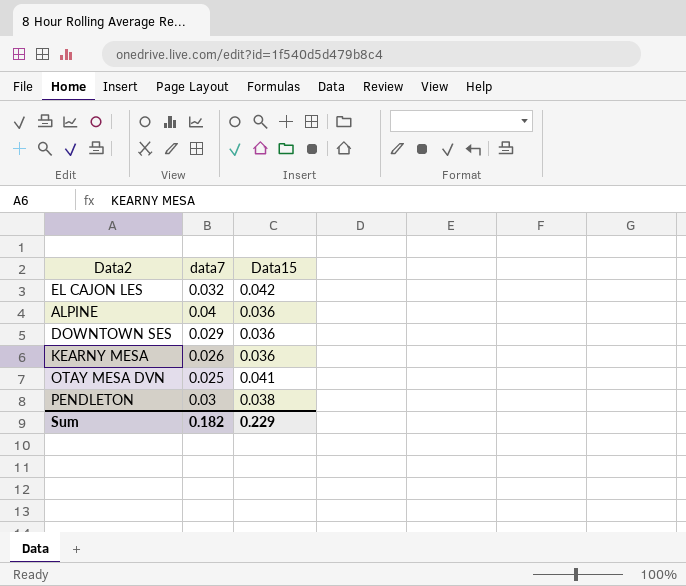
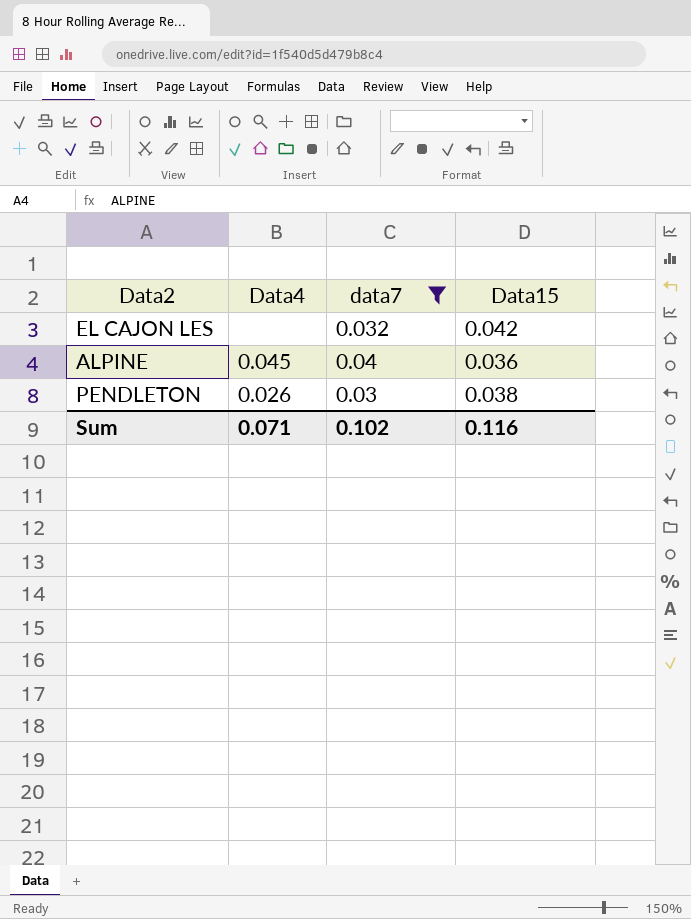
filter: none -> data7 >= 0.03
column Data4 | position: none -> 2
Sum | data7: 0.182 -> 0.102
Sum | Data15: 0.229 -> 0.116

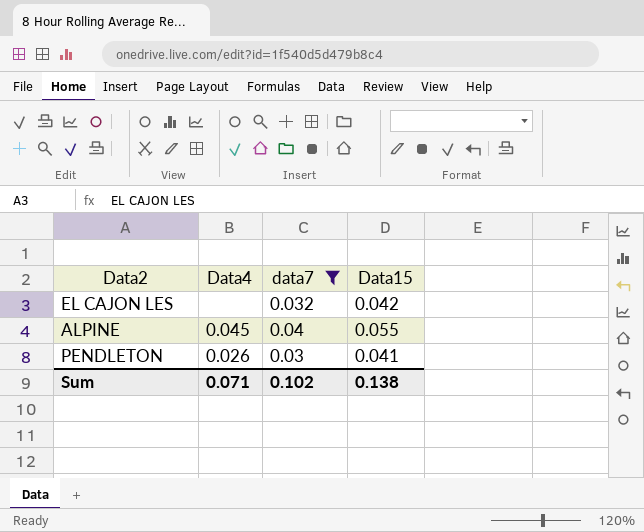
ALPINE | Data15: 0.036 -> 0.055
PENDLETON | Data15: 0.038 -> 0.041
Sum | Data15: 0.116 -> 0.138

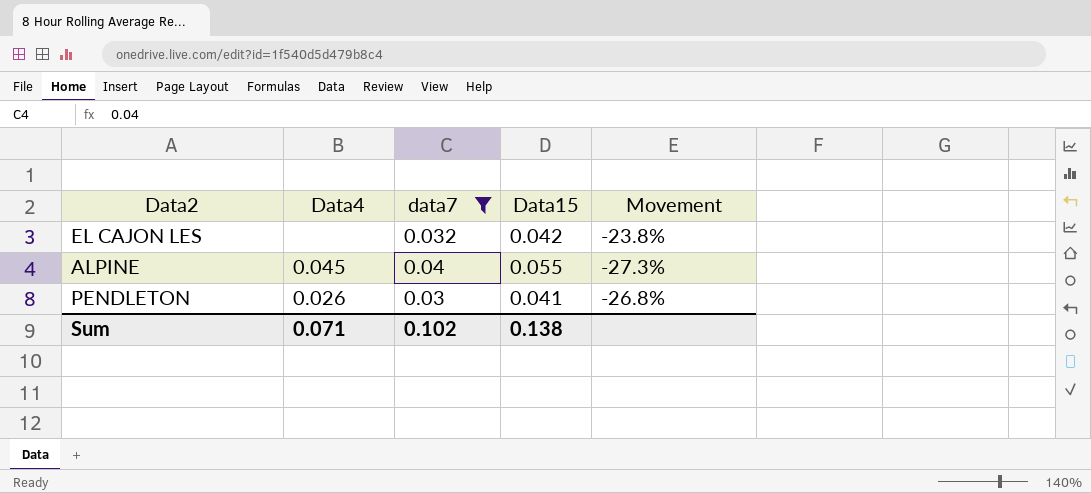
column Movement | formula: none -> ([data7] - [Data15]) / [Data15]

